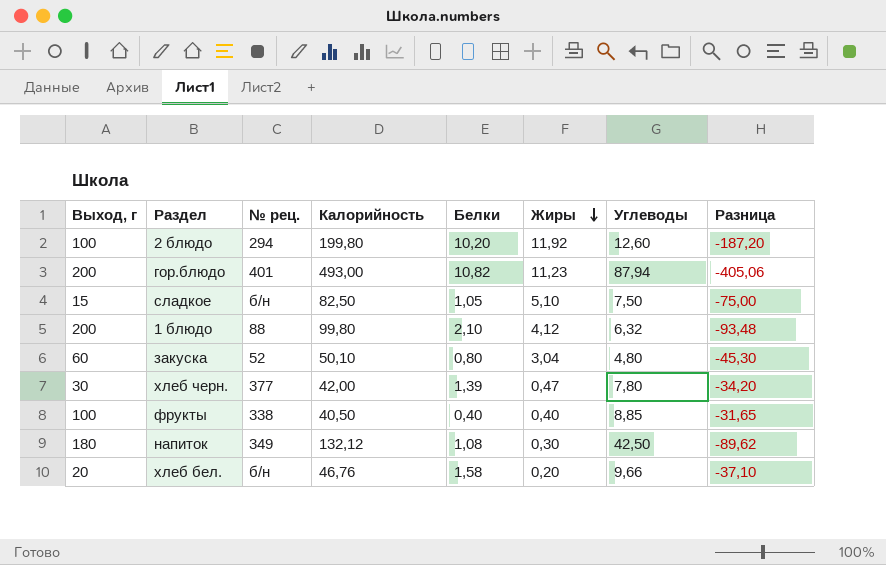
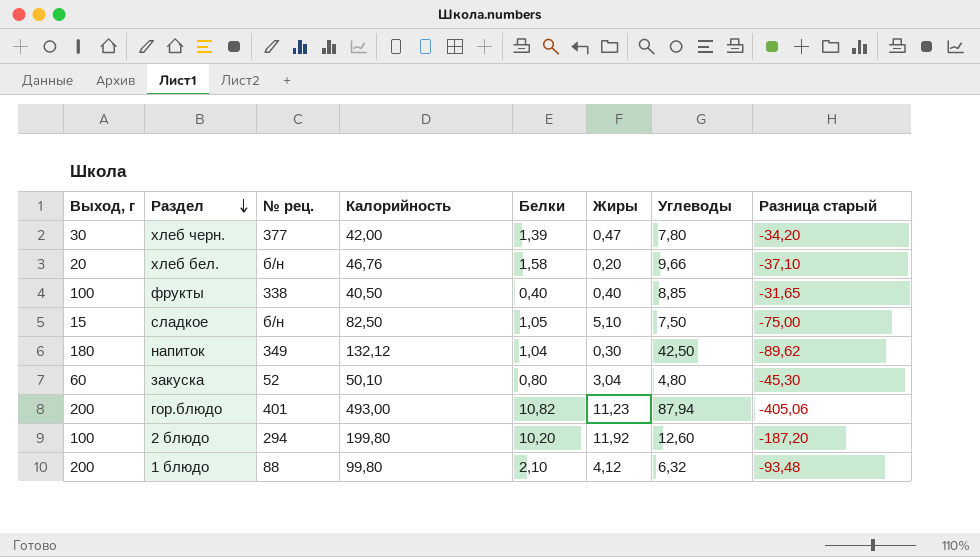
row order: Жиры descending -> Раздел descending
column name: Разница -> Разница старый
напиток | Белки: 1,08 -> 1,04

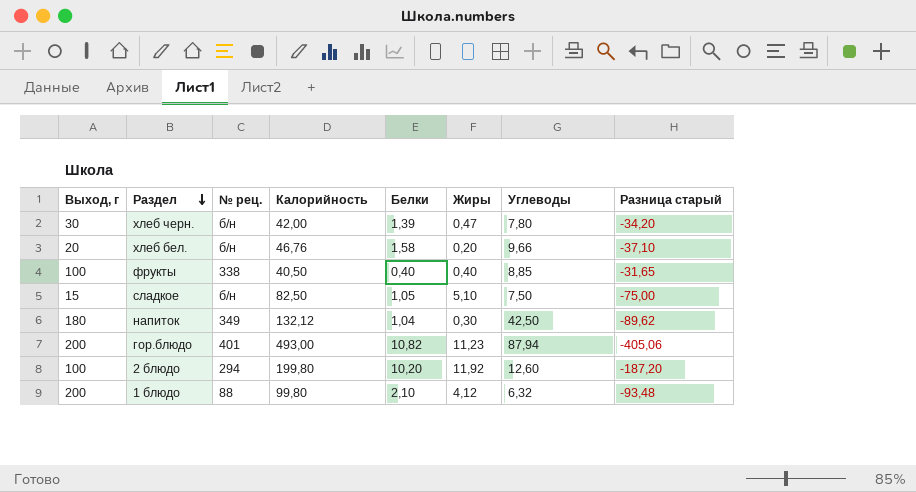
row закуска: 60 | 52 | 50,10 | 0,80 | 3,04 | 4,80 | -45,30 -> none
хлеб черн. | № рец.: 377 -> б/н

